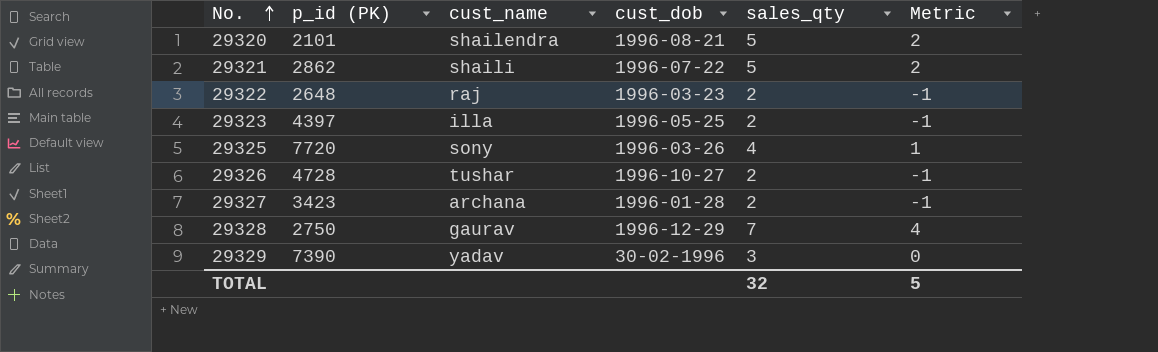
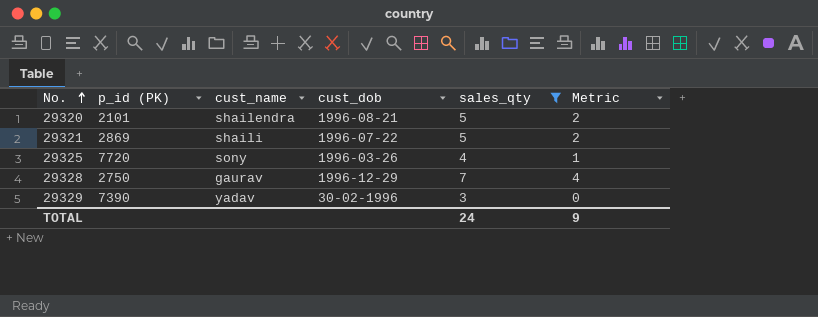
filter: none -> sales_qty != 2
29321 | p_id (PK): 2862 -> 2869
TOTAL | sales_qty: 32 -> 24
TOTAL | Metric: 5 -> 9

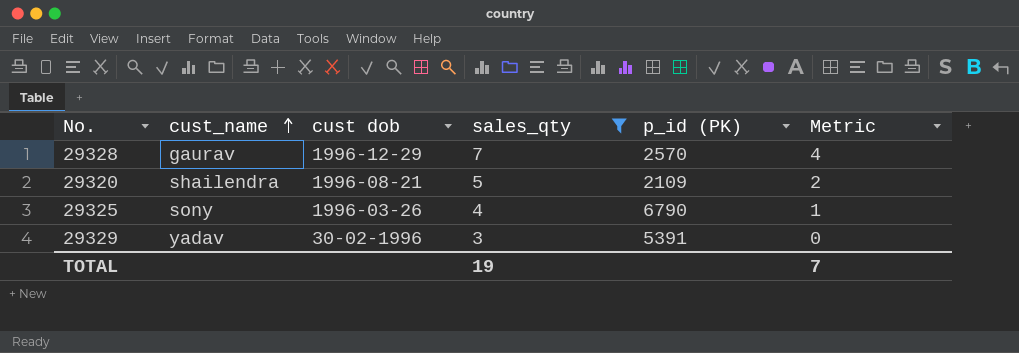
row order: No. ascending -> cust_name ascending
column name: cust_dob -> cust dob
column p_id (PK) | position: 2 -> 5
row 29321: 2869 | shaili | 1996-07-22 | 5 | 2 -> none
29328 | p_id (PK): 2750 -> 2570
29320 | p_id (PK): 2101 -> 2109
29325 | p_id (PK): 7720 -> 6790
29329 | p_id (PK): 7390 -> 5391
TOTAL | sales_qty: 24 -> 19
TOTAL | Metric: 9 -> 7

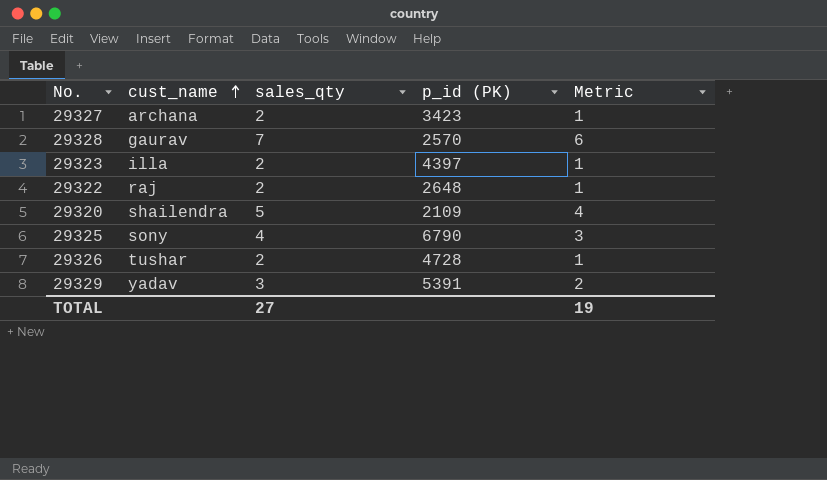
filter: sales_qty != 2 -> none
column cust dob | position: 3 -> none
column Metric | formula: [sales_qty] - 3 -> [sales_qty] - 1
TOTAL | sales_qty: 19 -> 27
TOTAL | Metric: 7 -> 19

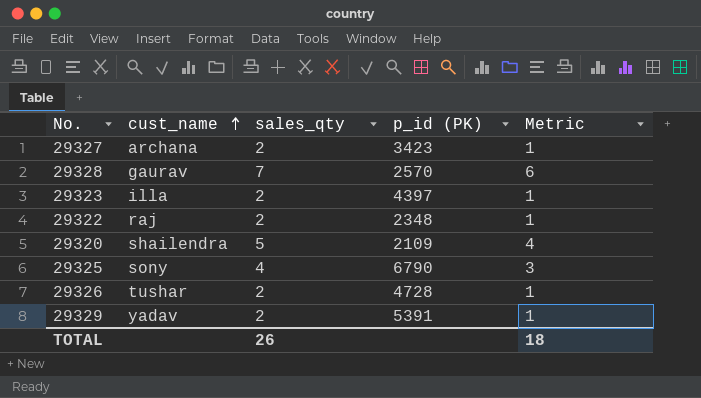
29322 | p_id (PK): 2648 -> 2348
29329 | sales_qty: 3 -> 2
29329 | Metric: 2 -> 1
TOTAL | sales_qty: 27 -> 26
TOTAL | Metric: 19 -> 18

